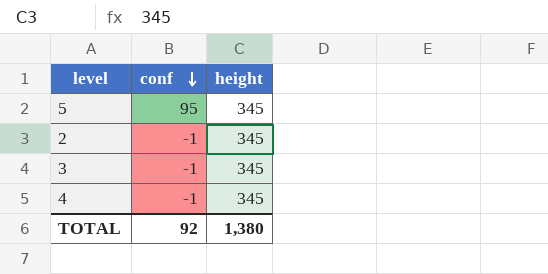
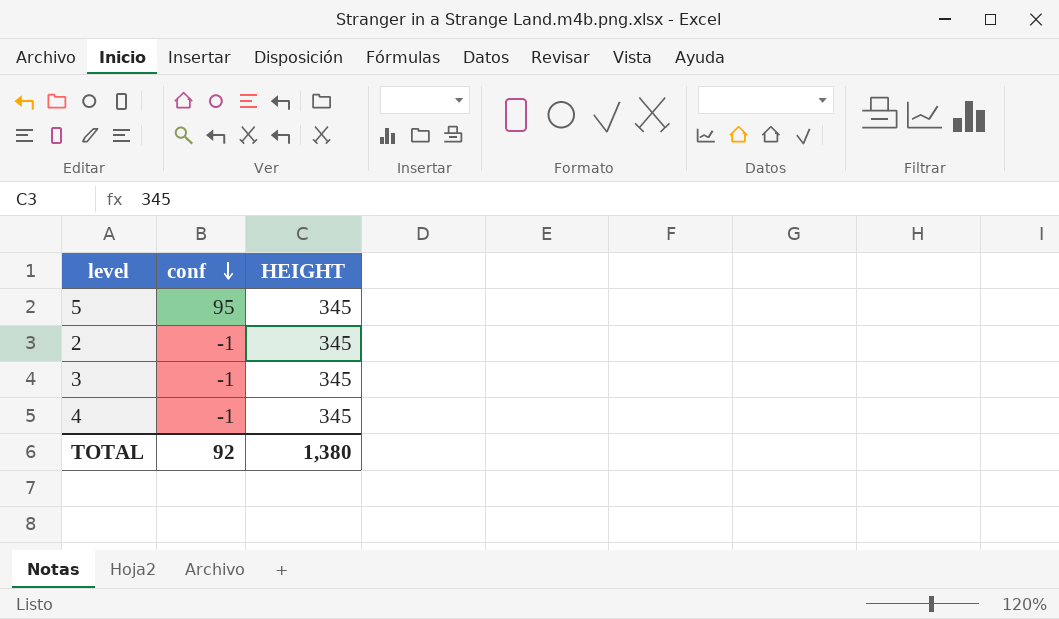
column name: height -> HEIGHT

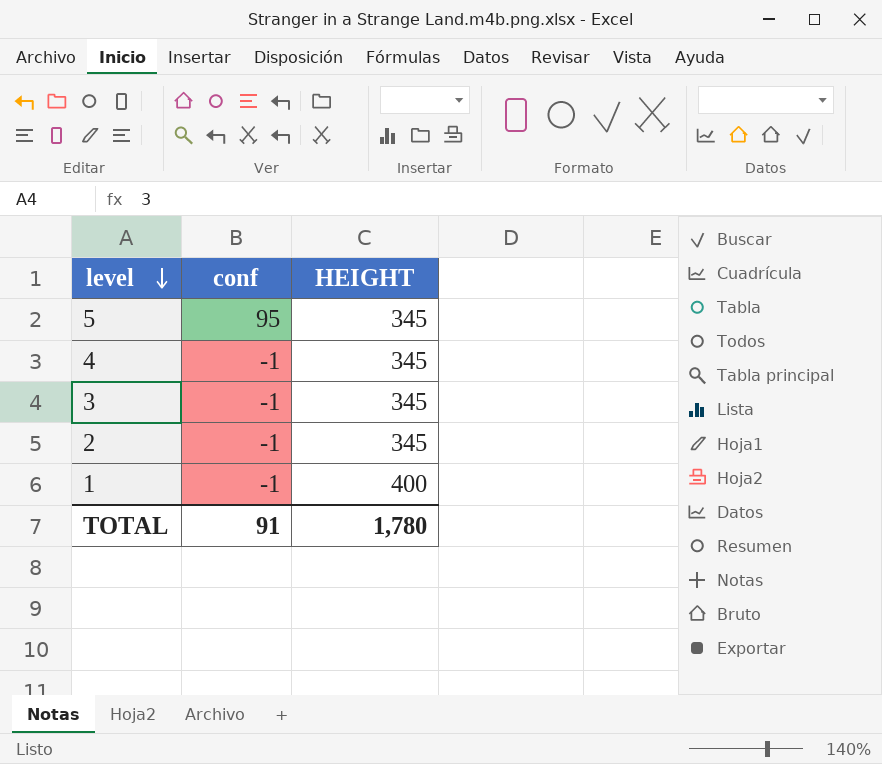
row order: conf descending -> level descending
row 1: none -> -1 | 400
TOTAL | conf: 92 -> 91
TOTAL | HEIGHT: 1,380 -> 1,780

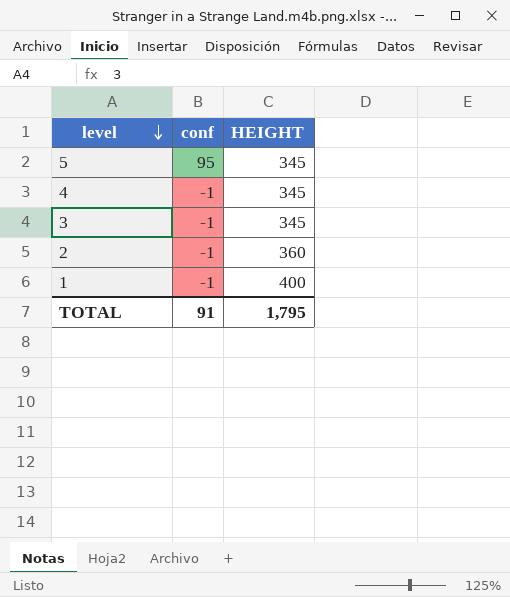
2 | HEIGHT: 345 -> 360
TOTAL | HEIGHT: 1,780 -> 1,795

